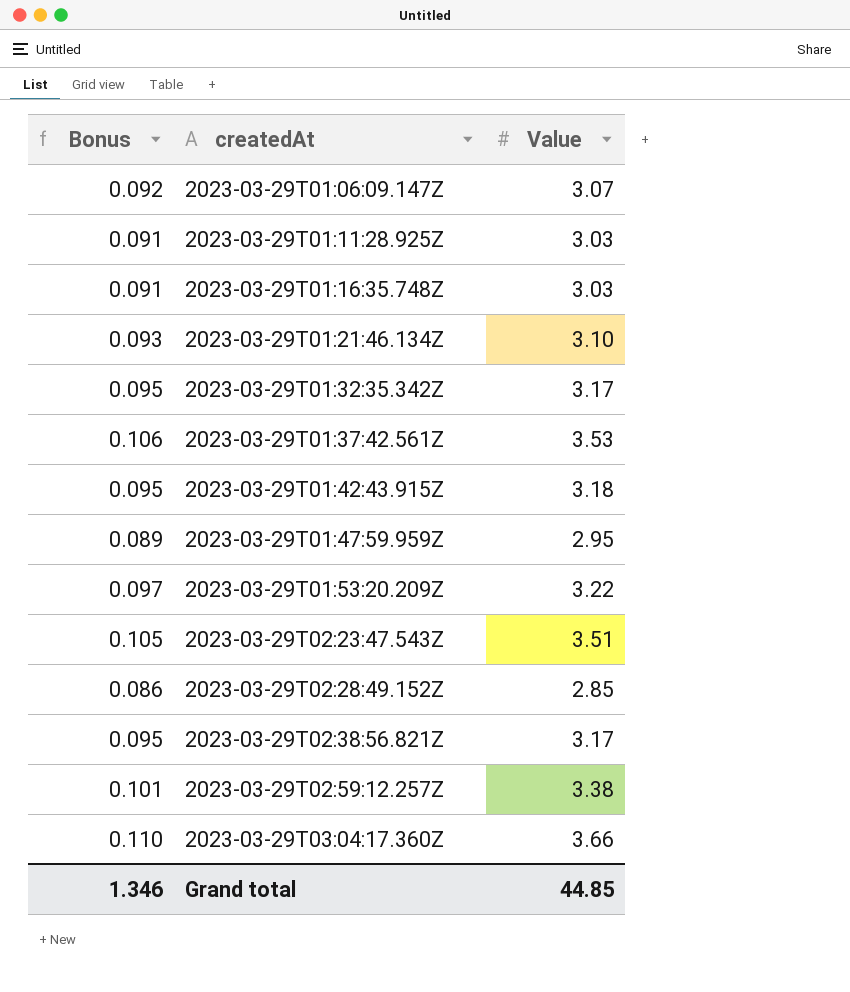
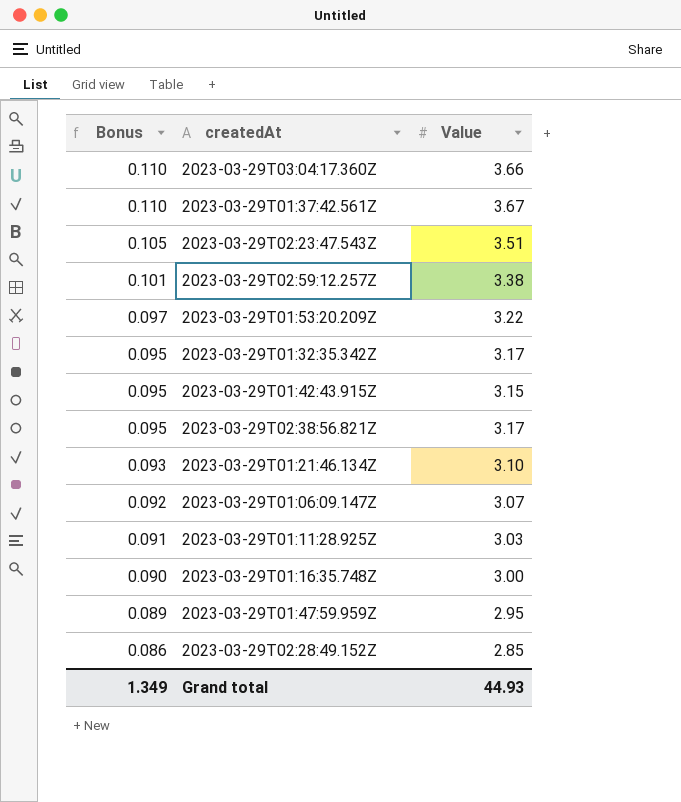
row order: createdAt ascending -> Bonus descending
2023-03-29T01:37:42.561Z | Bonus: 0.106 -> 0.110
2023-03-29T01:37:42.561Z | Value: 3.53 -> 3.67
2023-03-29T01:42:43.915Z | Value: 3.18 -> 3.15
2023-03-29T01:16:35.748Z | Bonus: 0.091 -> 0.090
2023-03-29T01:16:35.748Z | Value: 3.03 -> 3.00
Grand total | Bonus: 1.346 -> 1.349
Grand total | Value: 44.85 -> 44.93

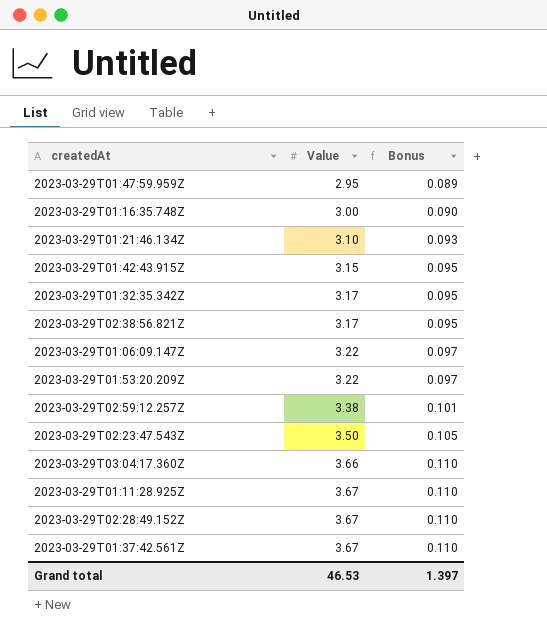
row order: Bonus descending -> Value ascending
column Bonus | position: 1 -> 3
2023-03-29T01:06:09.147Z | Value: 3.07 -> 3.22
2023-03-29T01:06:09.147Z | Bonus: 0.092 -> 0.097
2023-03-29T02:23:47.543Z | Value: 3.51 -> 3.50
2023-03-29T01:11:28.925Z | Value: 3.03 -> 3.67
2023-03-29T01:11:28.925Z | Bonus: 0.091 -> 0.110
2023-03-29T02:28:49.152Z | Value: 2.85 -> 3.67
2023-03-29T02:28:49.152Z | Bonus: 0.086 -> 0.110
Grand total | Value: 44.93 -> 46.53
Grand total | Bonus: 1.349 -> 1.397

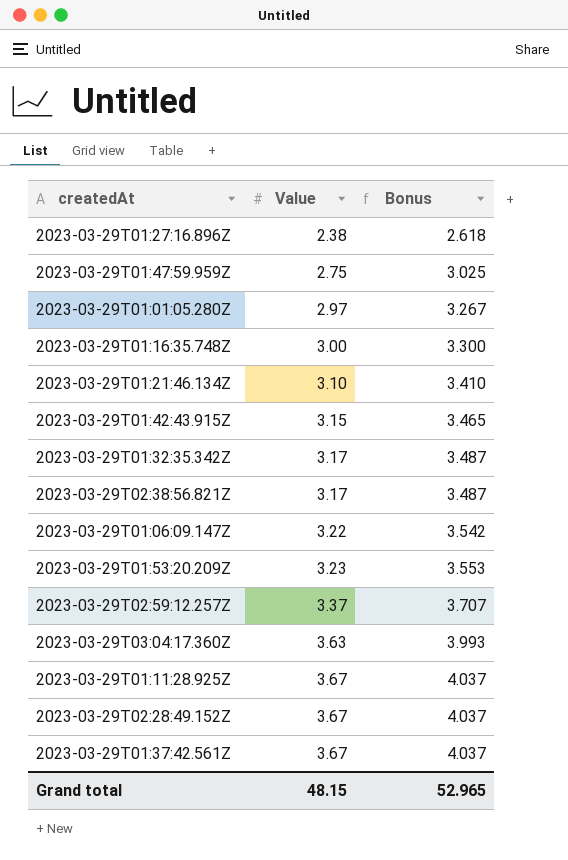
column Bonus | formula: [Value] * 0.03 -> [Value] * 1.1
row 2023-03-29T02:23:47.543Z: 3.50 | 0.105 -> none
row 2023-03-29T01:27:16.896Z: none -> 2.38 | 2.618
2023-03-29T01:47:59.959Z | Value: 2.95 -> 2.75
row 2023-03-29T01:01:05.280Z: none -> 2.97 | 3.267
2023-03-29T01:53:20.209Z | Value: 3.22 -> 3.23
2023-03-29T02:59:12.257Z | Value: 3.38 -> 3.37
2023-03-29T03:04:17.360Z | Value: 3.66 -> 3.63
Grand total | Value: 46.53 -> 48.15
Grand total | Bonus: 1.397 -> 52.965

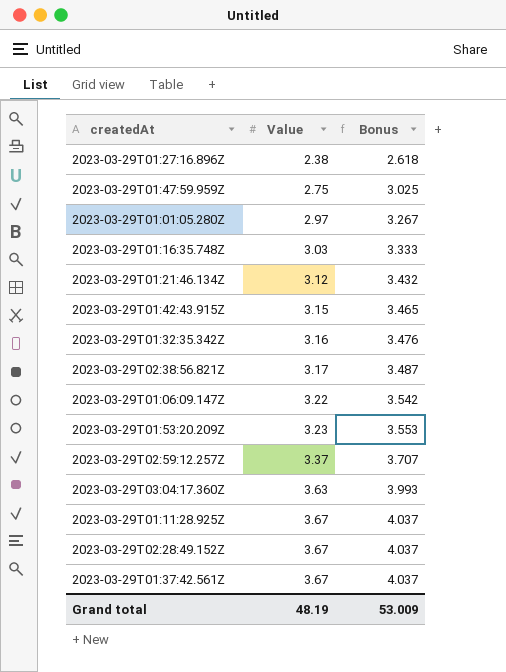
2023-03-29T01:16:35.748Z | Value: 3.00 -> 3.03
2023-03-29T01:16:35.748Z | Bonus: 3.300 -> 3.333
2023-03-29T01:21:46.134Z | Value: 3.10 -> 3.12
2023-03-29T01:21:46.134Z | Bonus: 3.410 -> 3.432
2023-03-29T01:32:35.342Z | Value: 3.17 -> 3.16
2023-03-29T01:32:35.342Z | Bonus: 3.487 -> 3.476
Grand total | Value: 48.15 -> 48.19
Grand total | Bonus: 52.965 -> 53.009

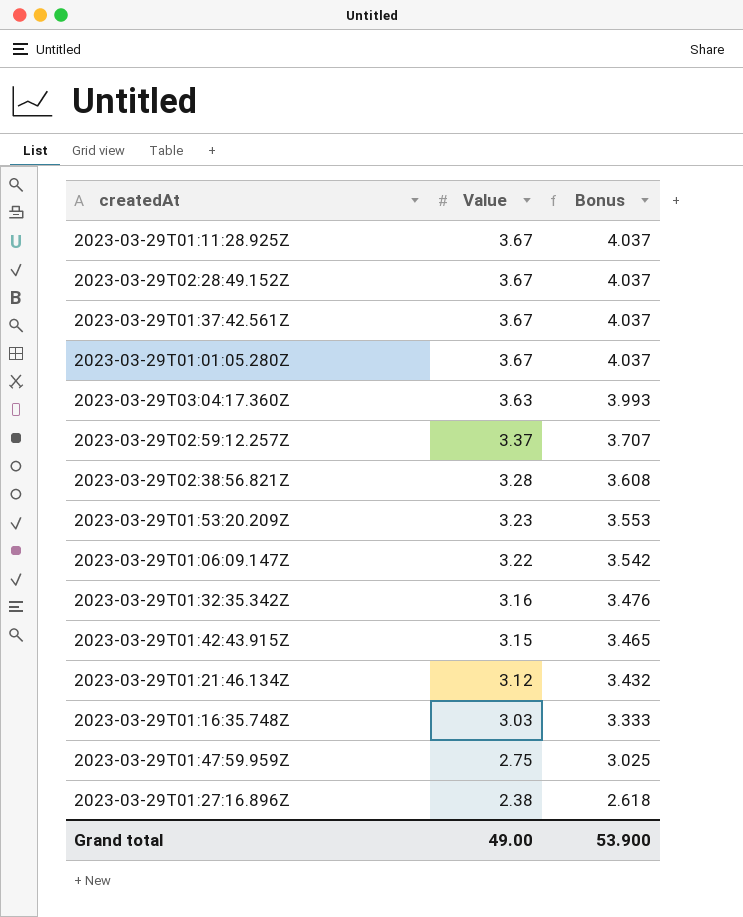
row order: Value ascending -> Value descending
2023-03-29T01:01:05.280Z | Value: 2.97 -> 3.67
2023-03-29T01:01:05.280Z | Bonus: 3.267 -> 4.037
2023-03-29T02:38:56.821Z | Value: 3.17 -> 3.28
2023-03-29T02:38:56.821Z | Bonus: 3.487 -> 3.608
Grand total | Value: 48.19 -> 49.00
Grand total | Bonus: 53.009 -> 53.900

